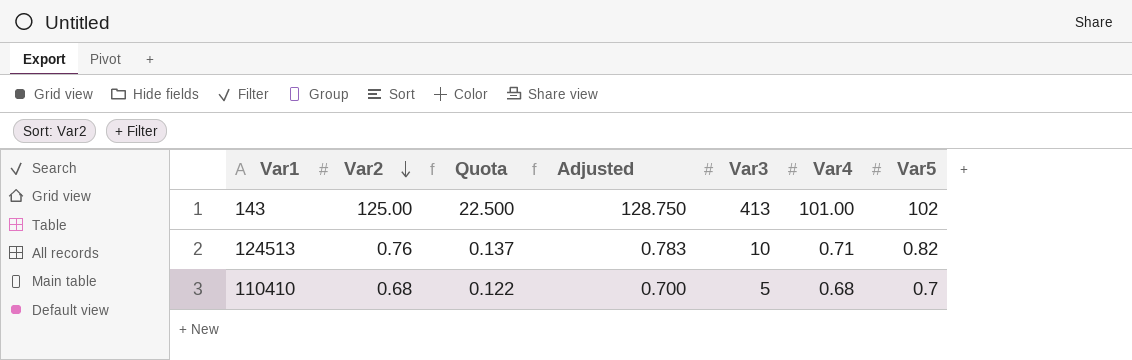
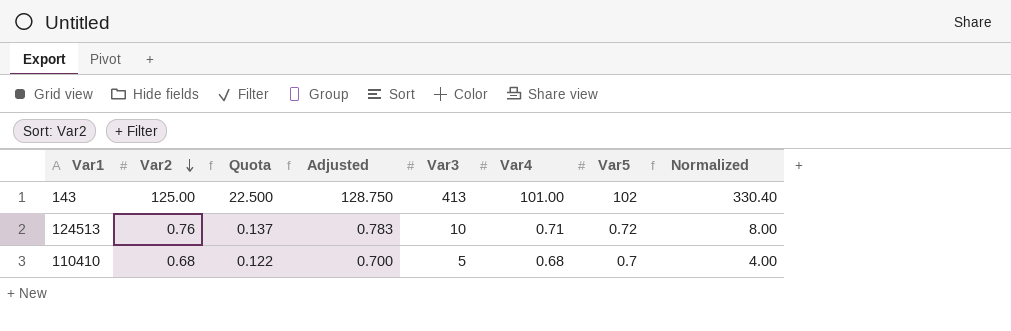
column Normalized | formula: none -> [Var3] * 0.8
124513 | Var5: 0.82 -> 0.72

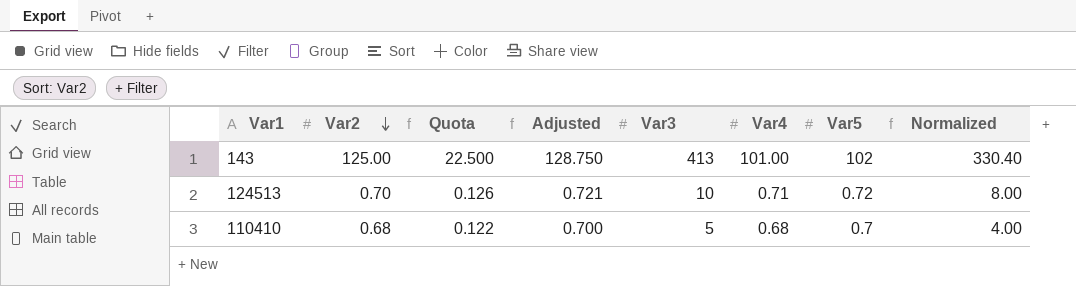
124513 | Var2: 0.76 -> 0.70
124513 | Quota: 0.137 -> 0.126
124513 | Adjusted: 0.783 -> 0.721

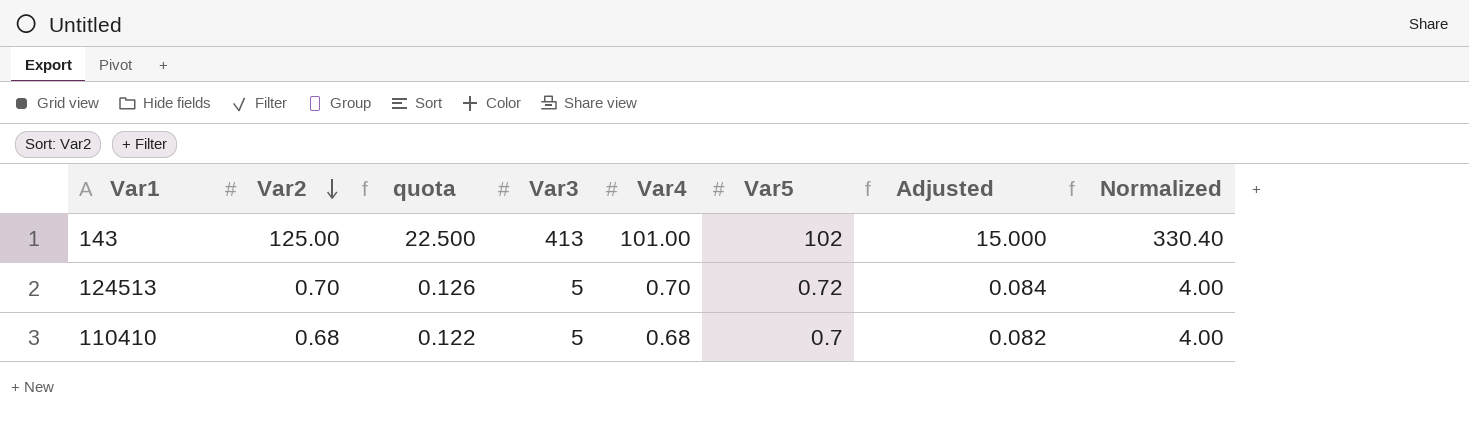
column name: Quota -> quota
column Adjusted | formula: [Var2] * 1.03 -> [Var2] * 0.12
column Adjusted | position: 4 -> 7
124513 | Var3: 10 -> 5
124513 | Var4: 0.71 -> 0.70
124513 | Normalized: 8.00 -> 4.00

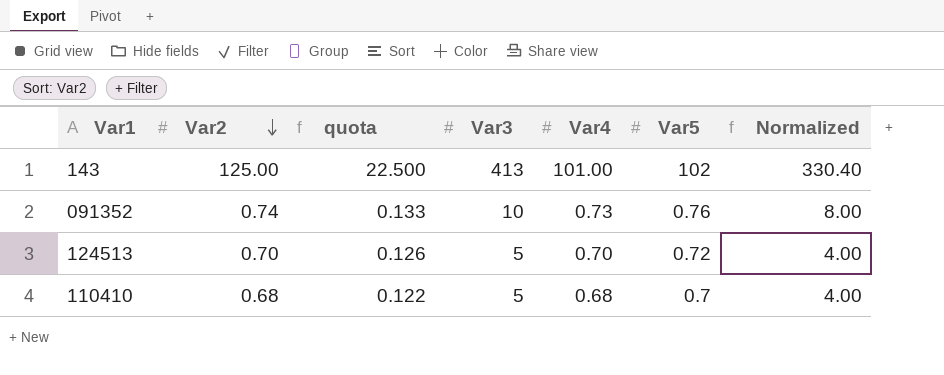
column Adjusted | formula: [Var2] * 0.12 -> none
row 091352: none -> 0.74 | 0.133 | 10 | 0.73 | 0.76 | 8.00

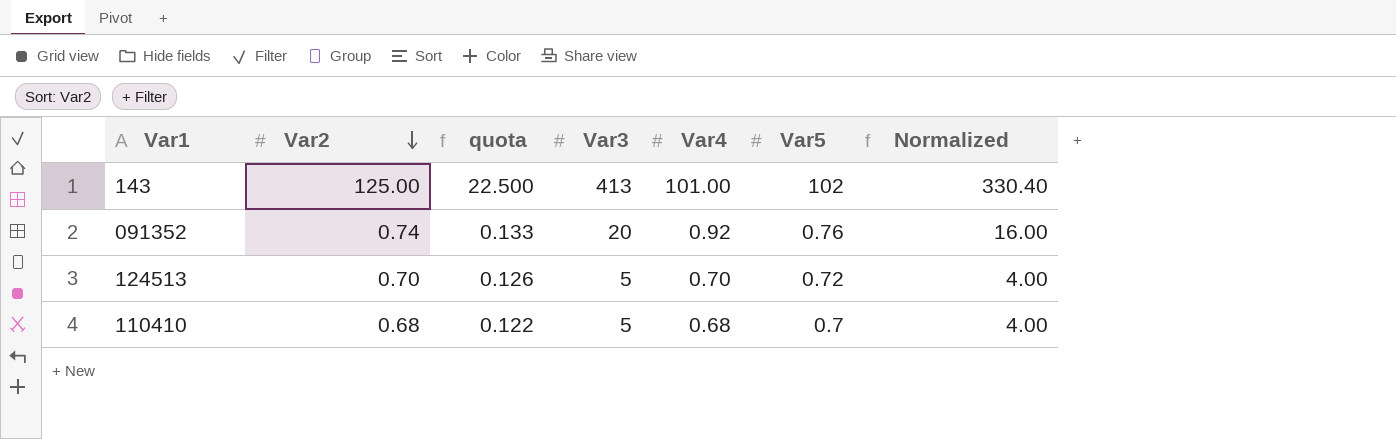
091352 | Var3: 10 -> 20
091352 | Var4: 0.73 -> 0.92
091352 | Normalized: 8.00 -> 16.00

